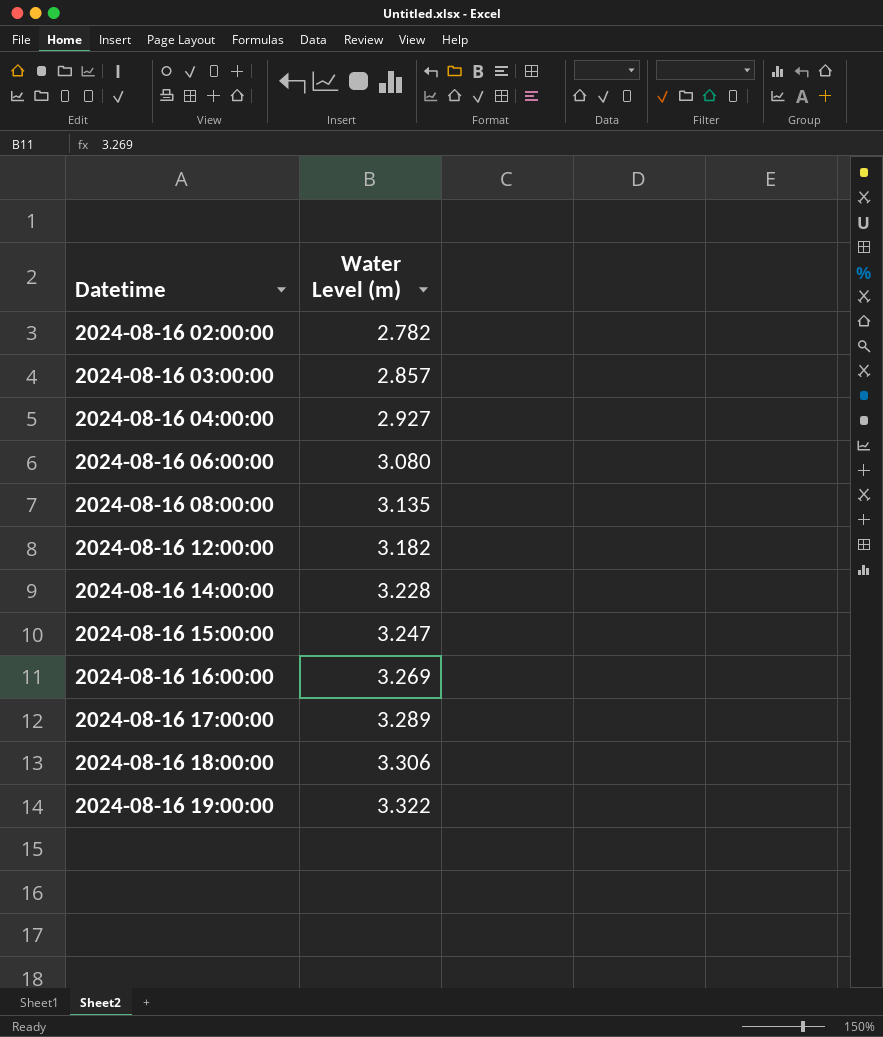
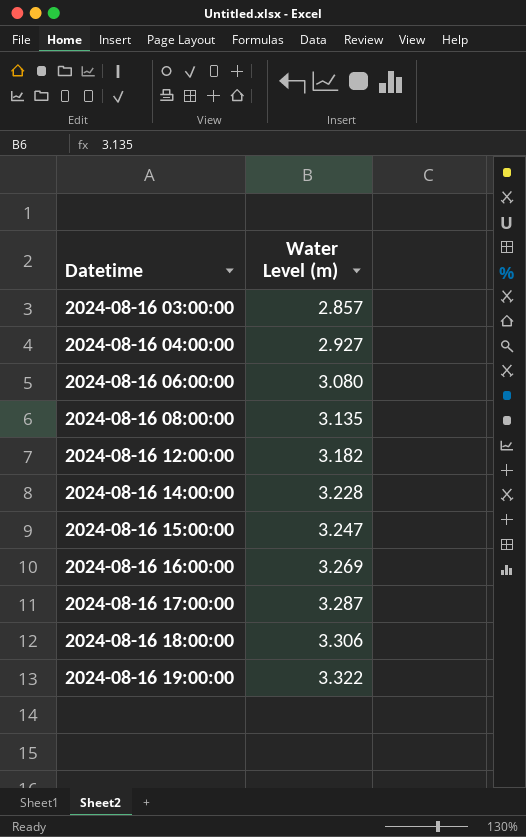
row 2024-08-16 02:00:00: 2.782 -> none
2024-08-16 17:00:00 | Water Level (m): 3.289 -> 3.287

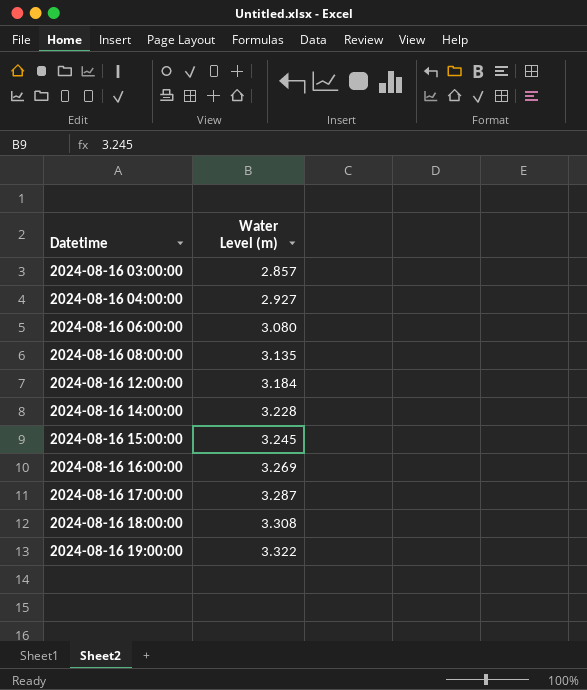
2024-08-16 12:00:00 | Water Level (m): 3.182 -> 3.184
2024-08-16 15:00:00 | Water Level (m): 3.247 -> 3.245
2024-08-16 18:00:00 | Water Level (m): 3.306 -> 3.308

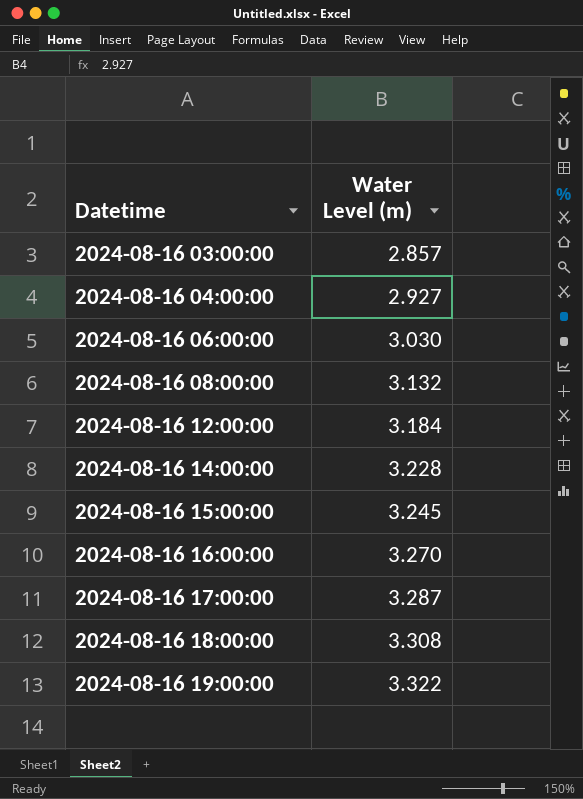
2024-08-16 06:00:00 | Water Level (m): 3.080 -> 3.030
2024-08-16 08:00:00 | Water Level (m): 3.135 -> 3.132
2024-08-16 16:00:00 | Water Level (m): 3.269 -> 3.270

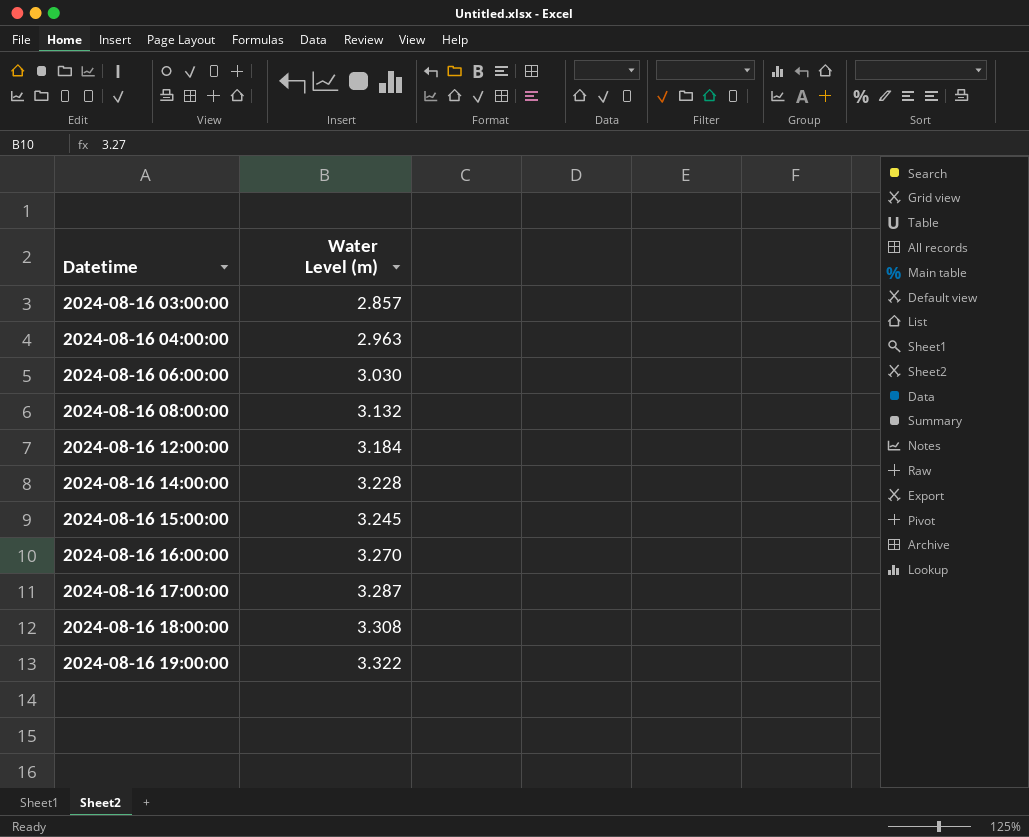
2024-08-16 04:00:00 | Water Level (m): 2.927 -> 2.963

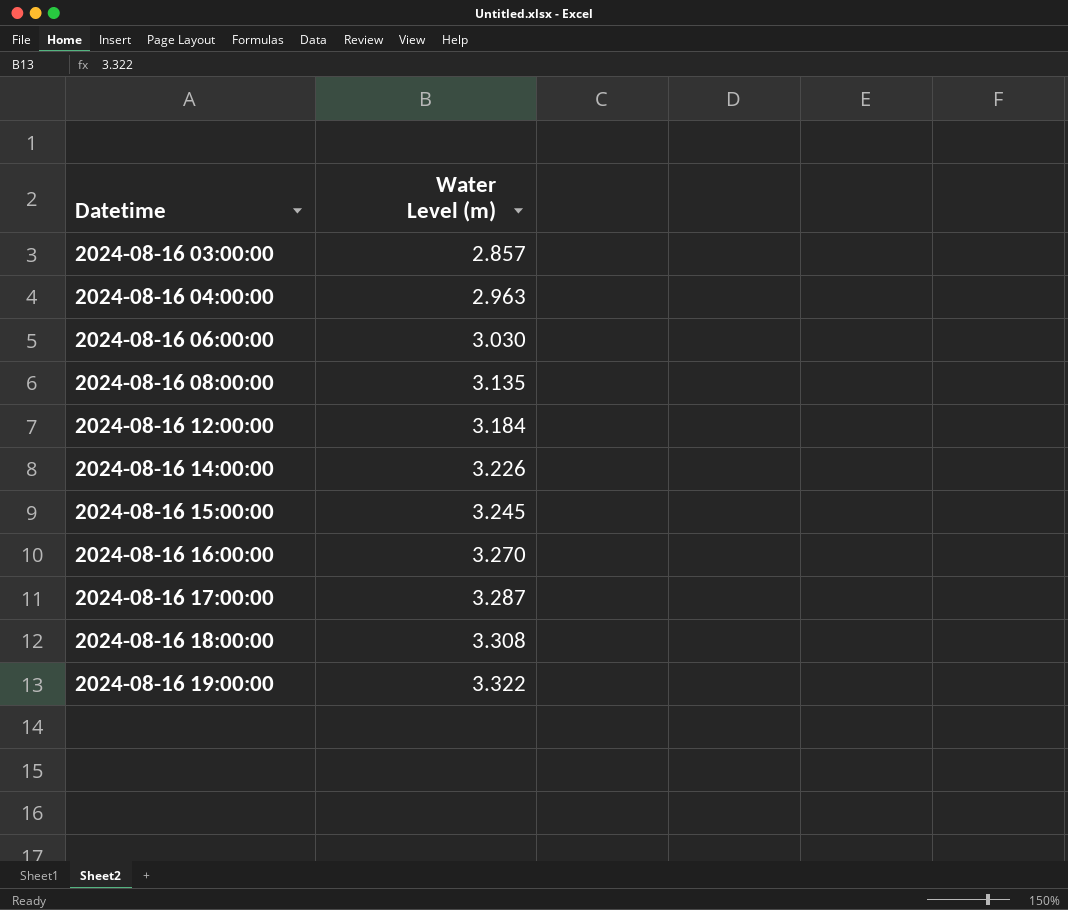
2024-08-16 08:00:00 | Water Level (m): 3.132 -> 3.135
2024-08-16 14:00:00 | Water Level (m): 3.228 -> 3.226

